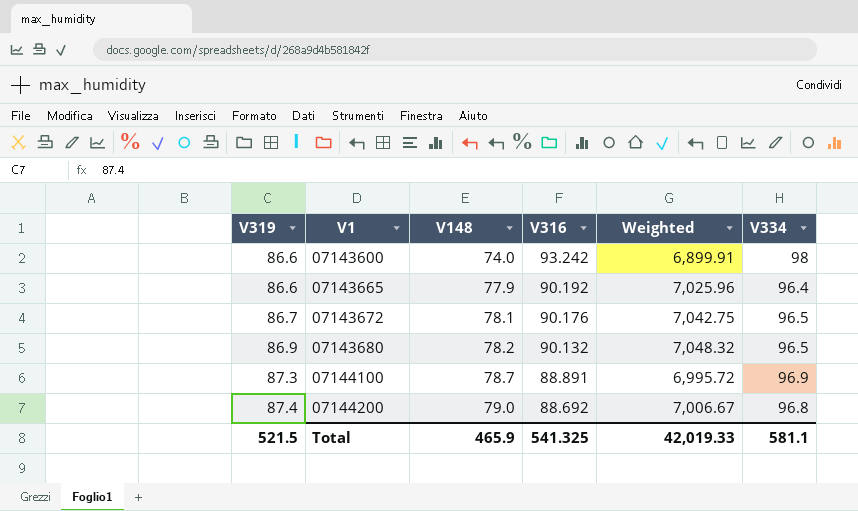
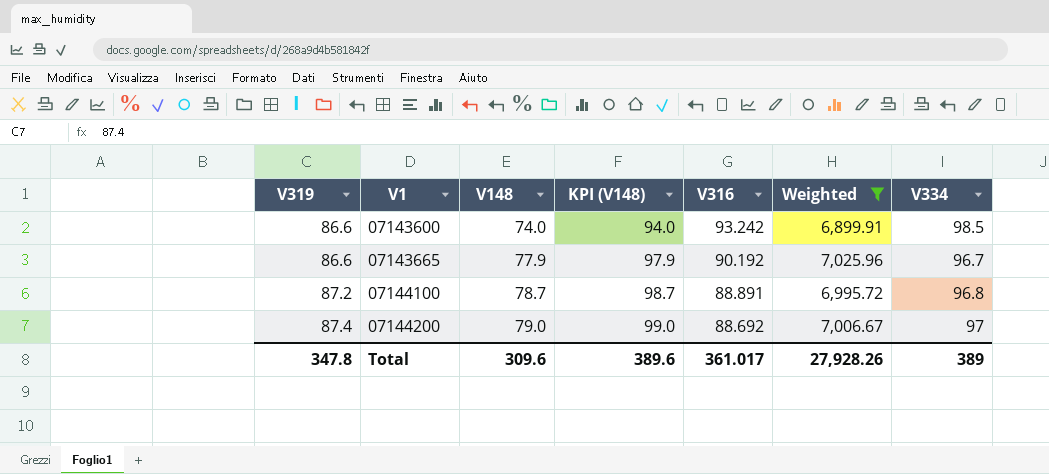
filter: none -> Weighted <= 7,025.96
column KPI (V148) | formula: none -> [V148] + 20
07143600 | V334: 98 -> 98.5
07143665 | V334: 96.4 -> 96.7
07144100 | V319: 87.3 -> 87.2
07144100 | V334: 96.9 -> 96.8
07144200 | V334: 96.8 -> 97
Total | V319: 521.5 -> 347.8
Total | V148: 465.9 -> 309.6
Total | V316: 541.325 -> 361.017
Total | Weighted: 42,019.33 -> 27,928.26
Total | V334: 581.1 -> 389

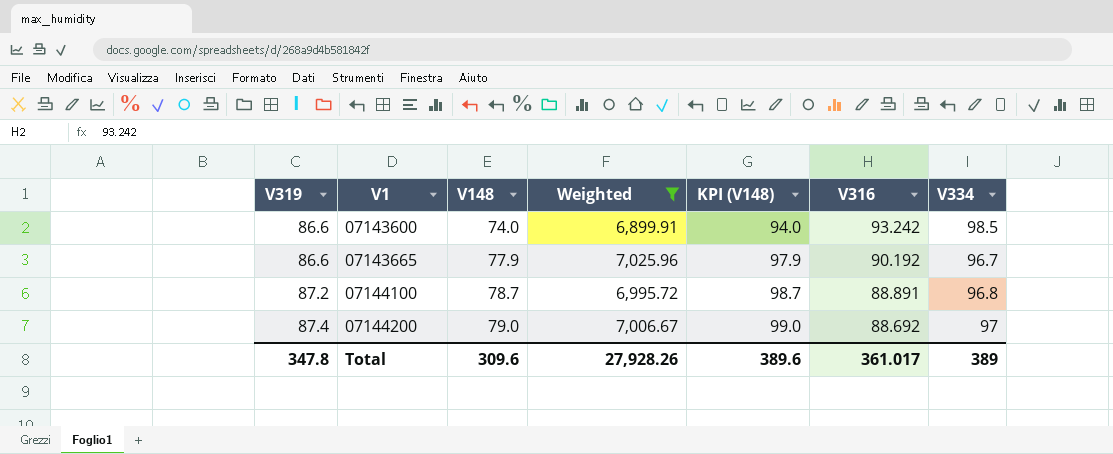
column Weighted | position: 6 -> 4

